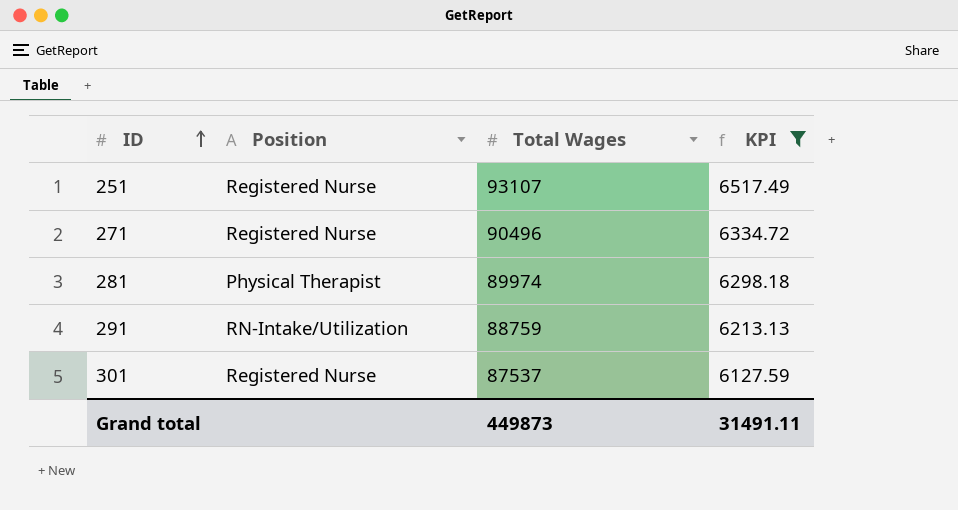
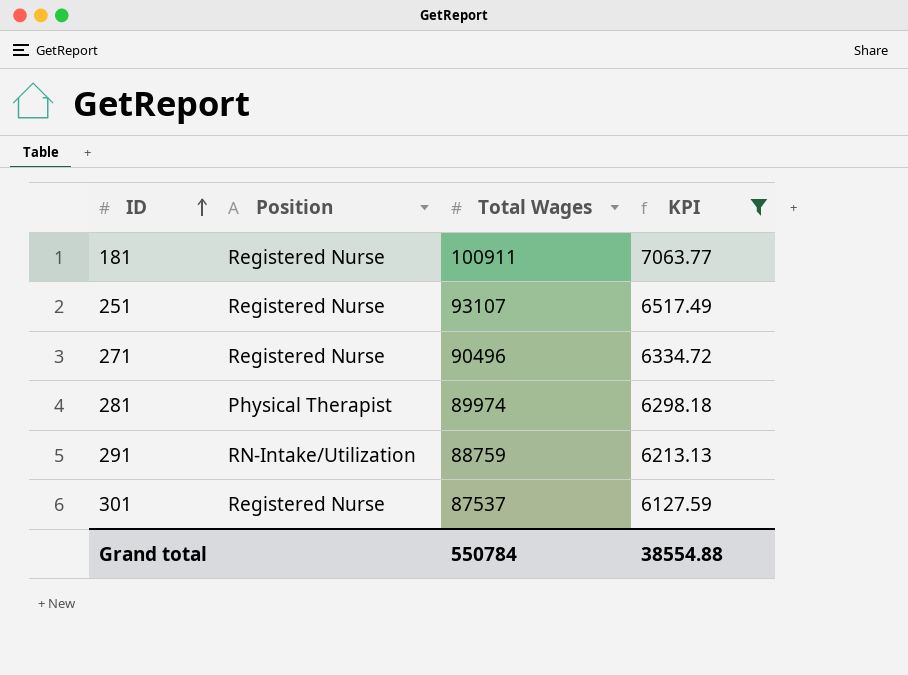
row 181: none -> Registered Nurse | 100911 | 7063.77
Grand total | Total Wages: 449873 -> 550784
Grand total | KPI: 31491.11 -> 38554.88

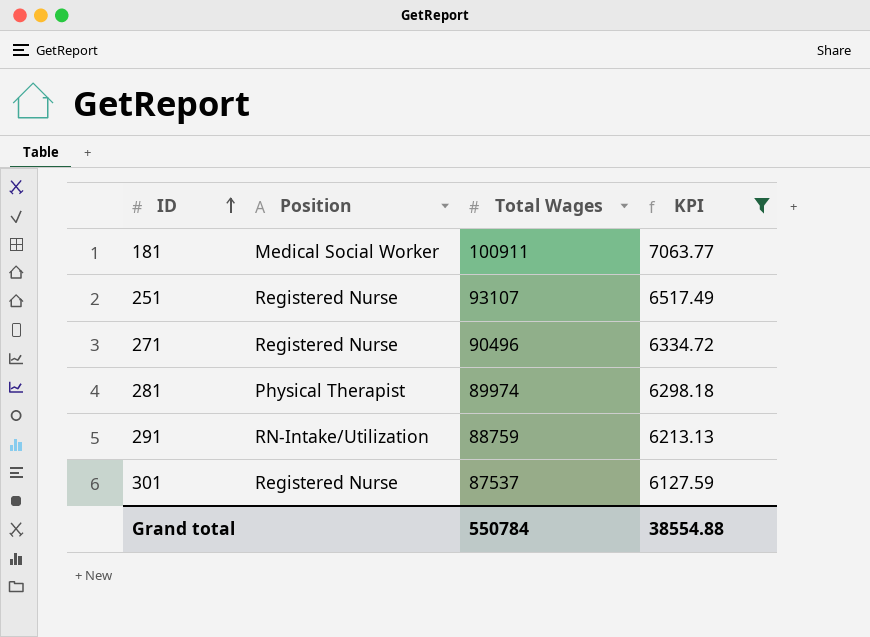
181 | Position: Registered Nurse -> Medical Social Worker

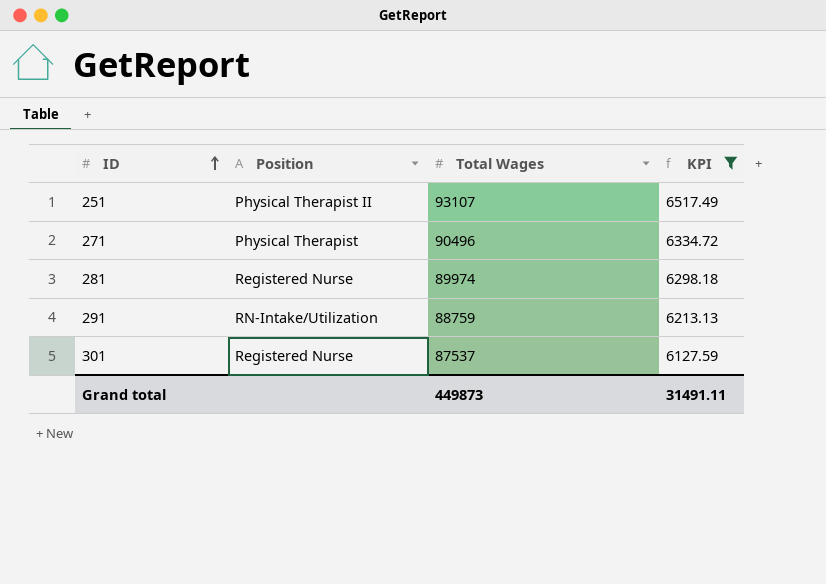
row 181: Medical Social Worker | 100911 | 7063.77 -> none
251 | Position: Registered Nurse -> Physical Therapist II
271 | Position: Registered Nurse -> Physical Therapist
281 | Position: Physical Therapist -> Registered Nurse
Grand total | Total Wages: 550784 -> 449873
Grand total | KPI: 38554.88 -> 31491.11

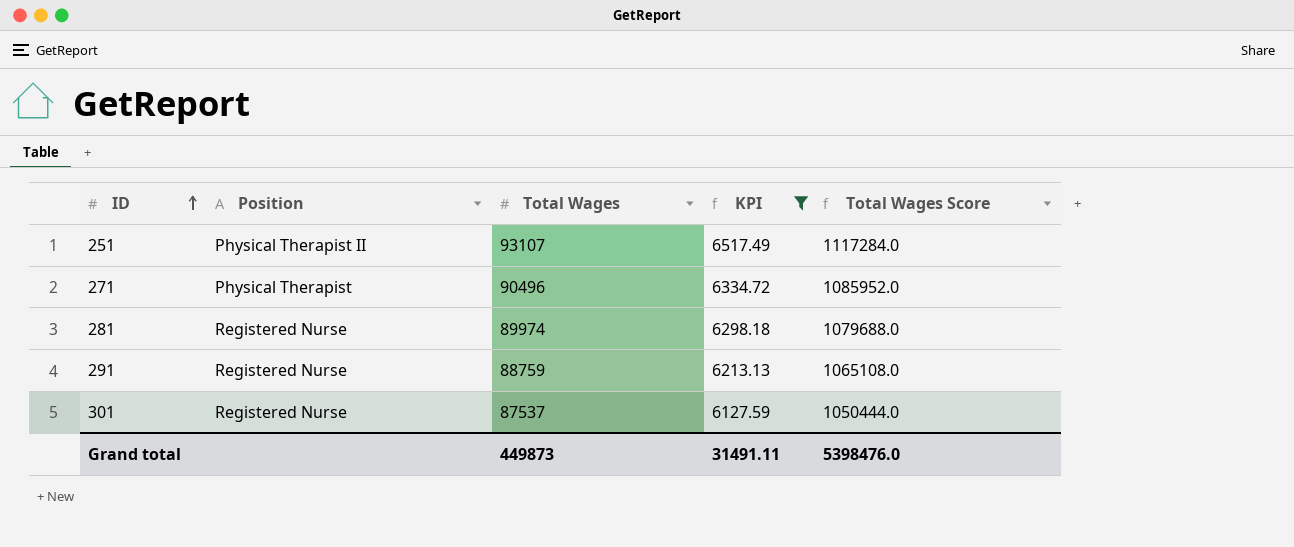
column Total Wages Score | formula: none -> [Total Wages] * 12
291 | Position: RN-Intake/Utilization -> Registered Nurse

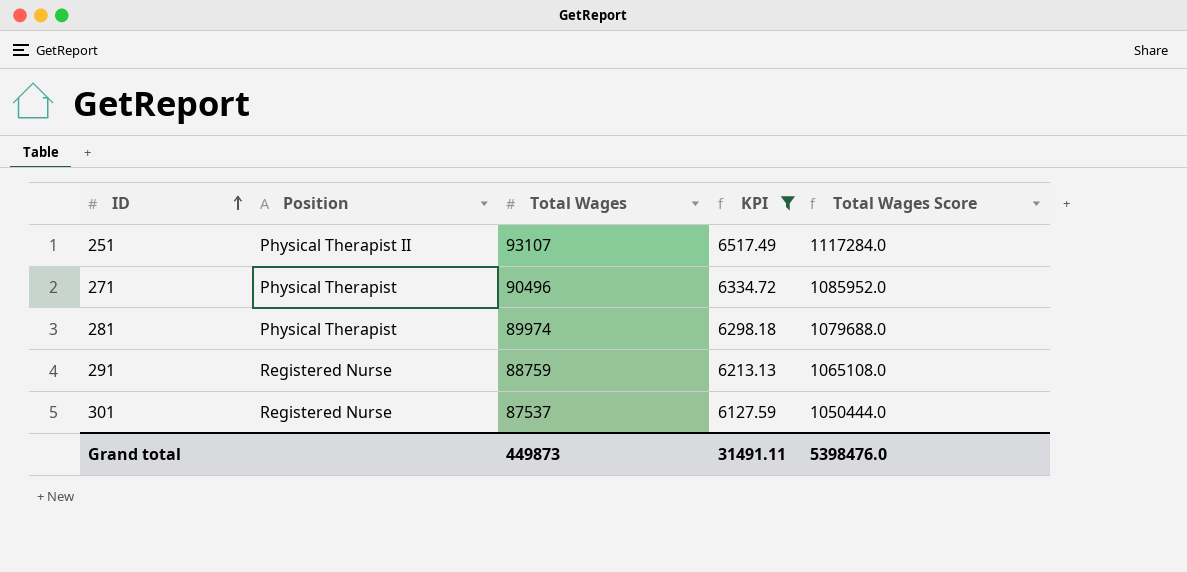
281 | Position: Registered Nurse -> Physical Therapist

